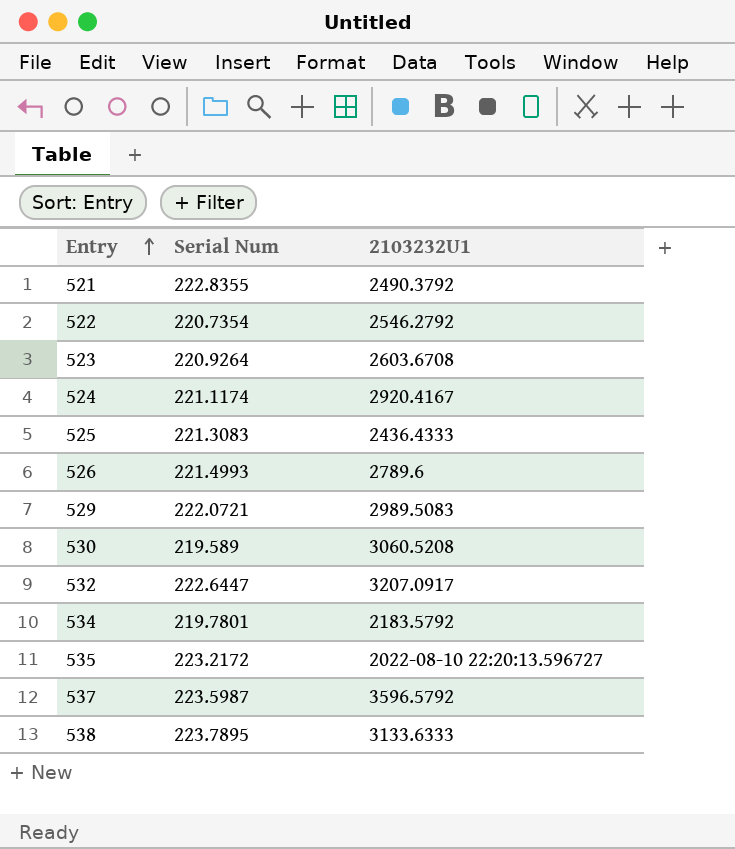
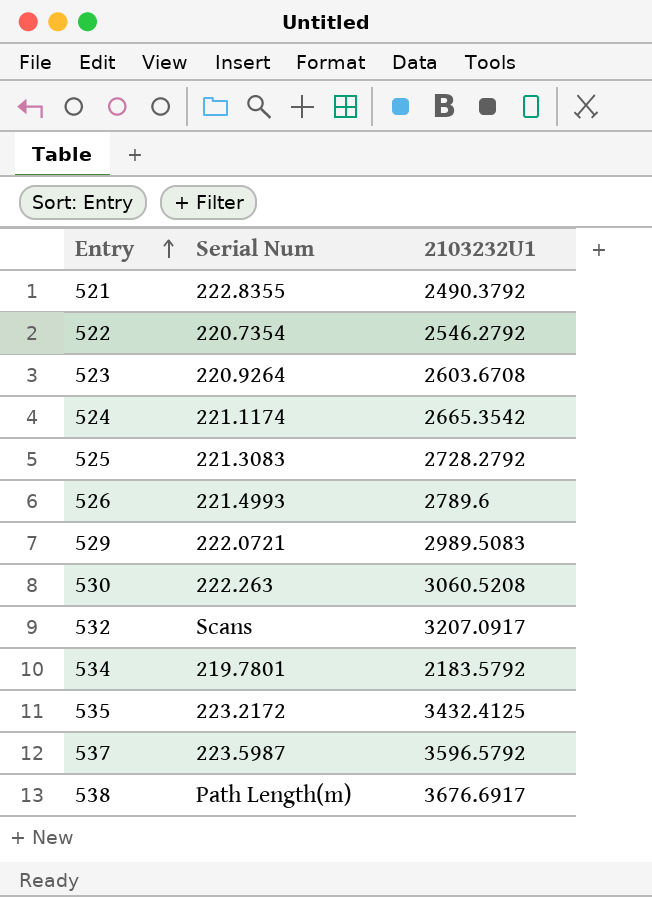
524 | 2103232U1: 2920.4167 -> 2665.3542
525 | 2103232U1: 2436.4333 -> 2728.2792
530 | Serial Num: 219.589 -> 222.263
532 | Serial Num: 222.6447 -> Scans
535 | 2103232U1: 2022-08-10 22:20:13.596727 -> 3432.4125
538 | Serial Num: 223.7895 -> Path Length(m)
538 | 2103232U1: 3133.6333 -> 3676.6917

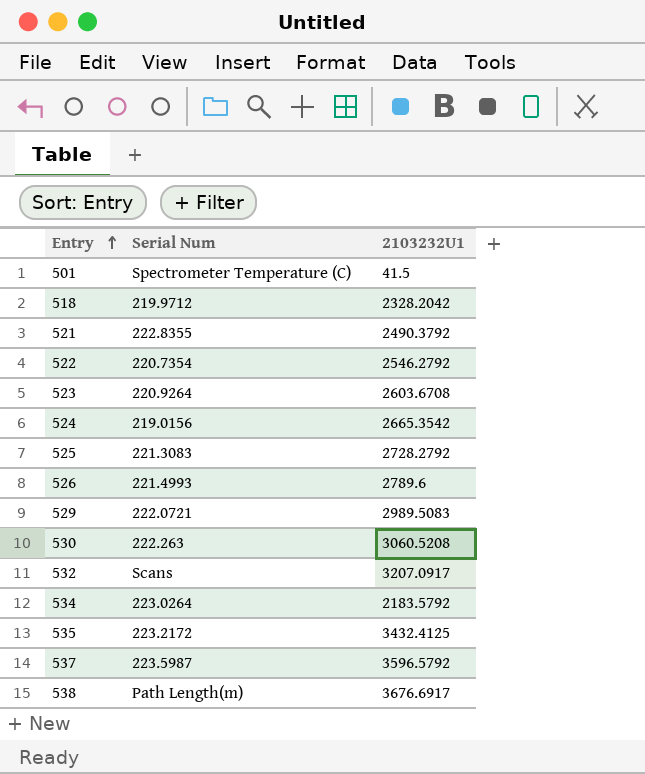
row 501: none -> Spectrometer Temperature (C) | 41.5
row 518: none -> 219.9712 | 2328.2042
524 | Serial Num: 221.1174 -> 219.0156
534 | Serial Num: 219.7801 -> 223.0264

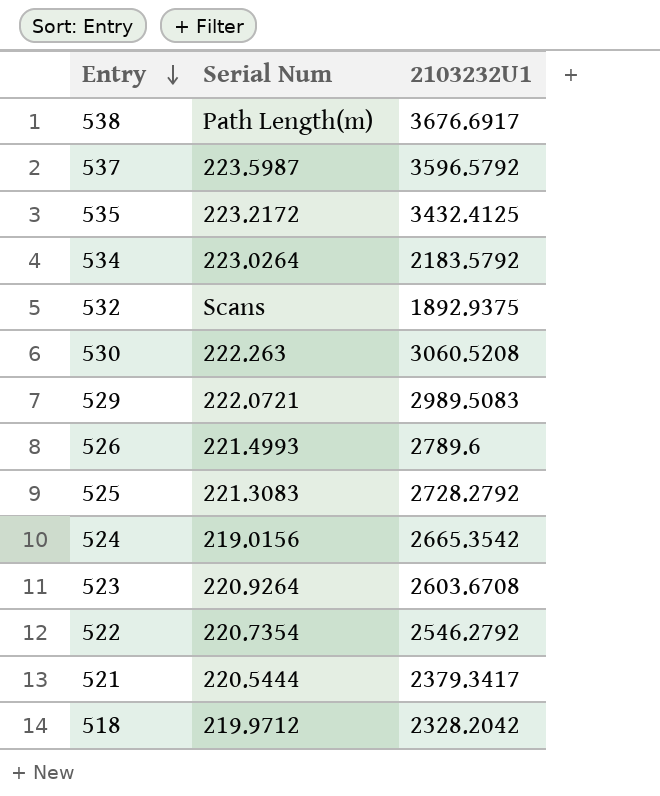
row order: Entry ascending -> Entry descending
row 501: Spectrometer Temperature (C) | 41.5 -> none
532 | 2103232U1: 3207.0917 -> 1892.9375
521 | Serial Num: 222.8355 -> 220.5444
521 | 2103232U1: 2490.3792 -> 2379.3417

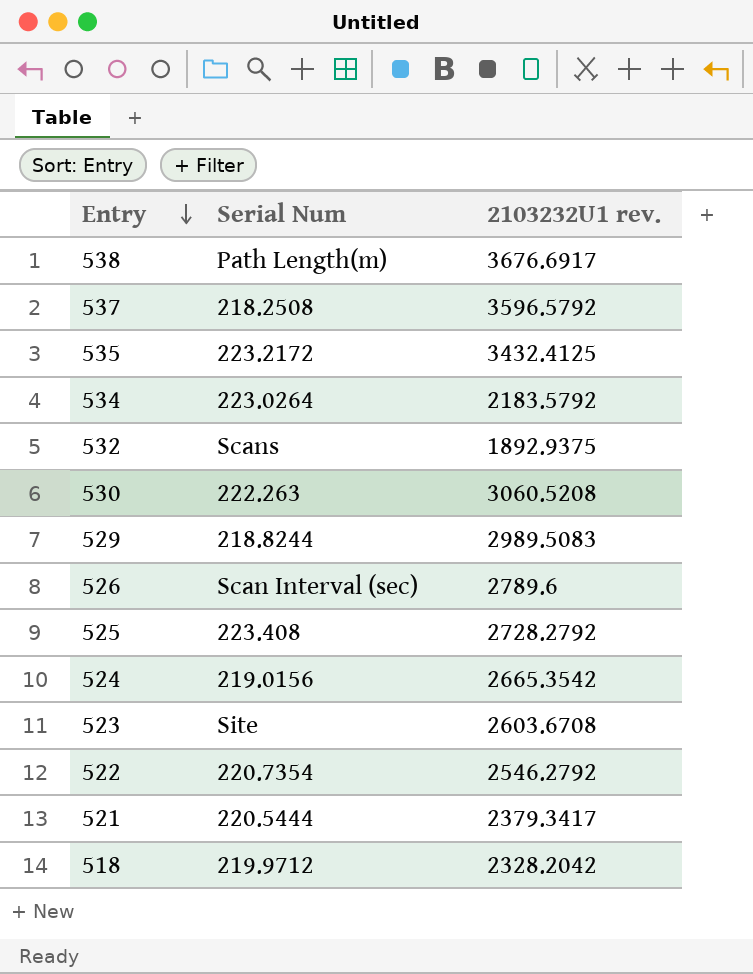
column name: 2103232U1 -> 2103232U1 rev.
537 | Serial Num: 223.5987 -> 218.2508
529 | Serial Num: 222.0721 -> 218.8244
526 | Serial Num: 221.4993 -> Scan Interval (sec)
525 | Serial Num: 221.3083 -> 223.408
523 | Serial Num: 220.9264 -> Site

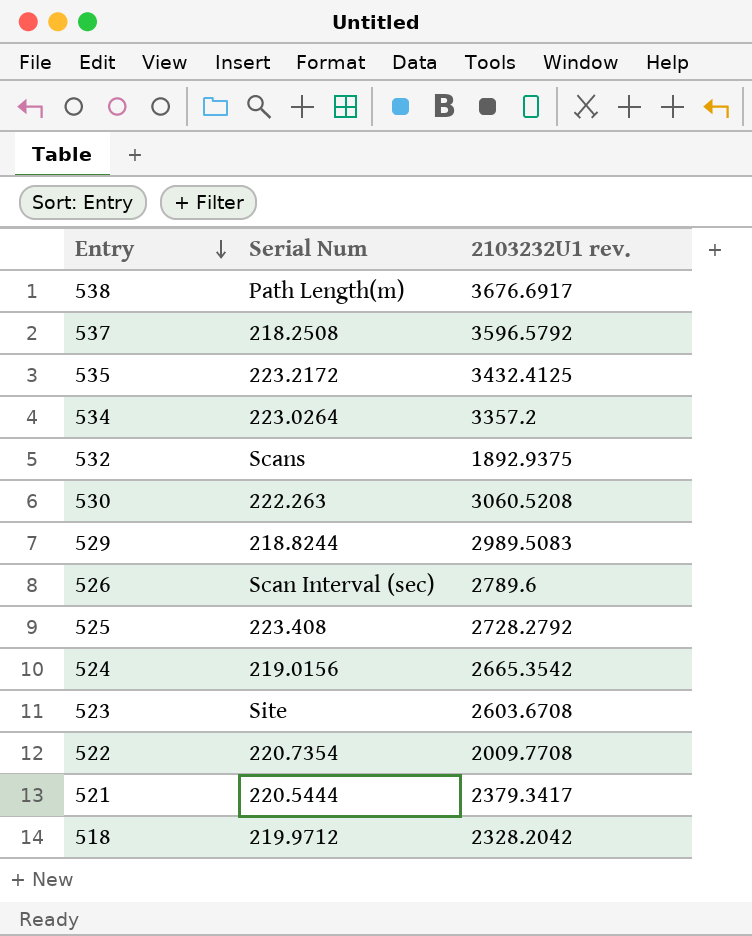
534 | 2103232U1 rev.: 2183.5792 -> 3357.2
522 | 2103232U1 rev.: 2546.2792 -> 2009.7708

